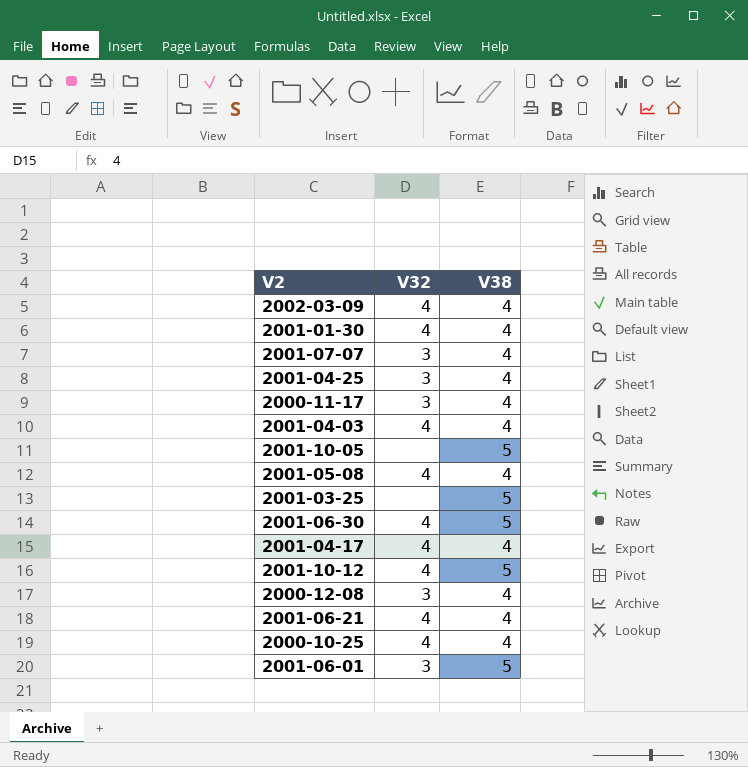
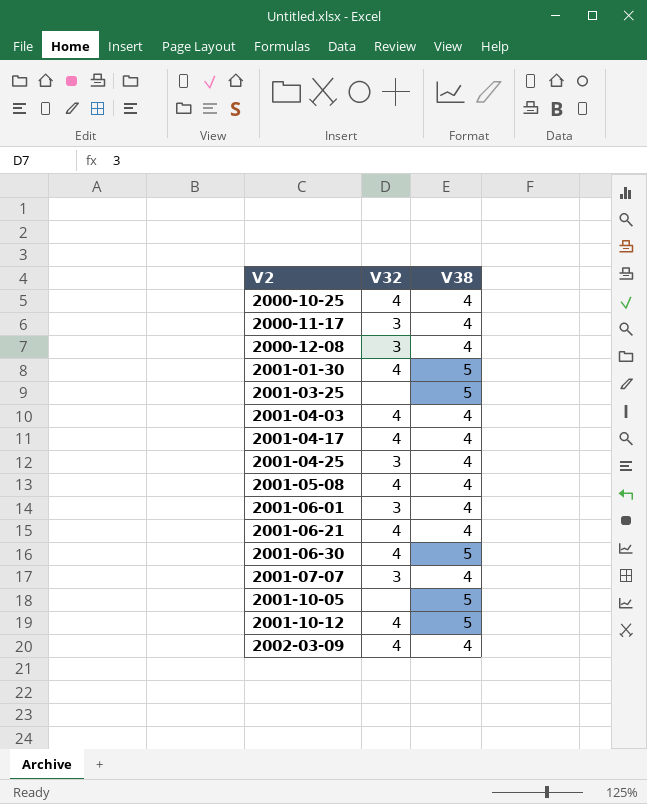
row order: none -> V2 ascending
2001-01-30 | V38: 4 -> 5
2001-06-01 | V38: 5 -> 4

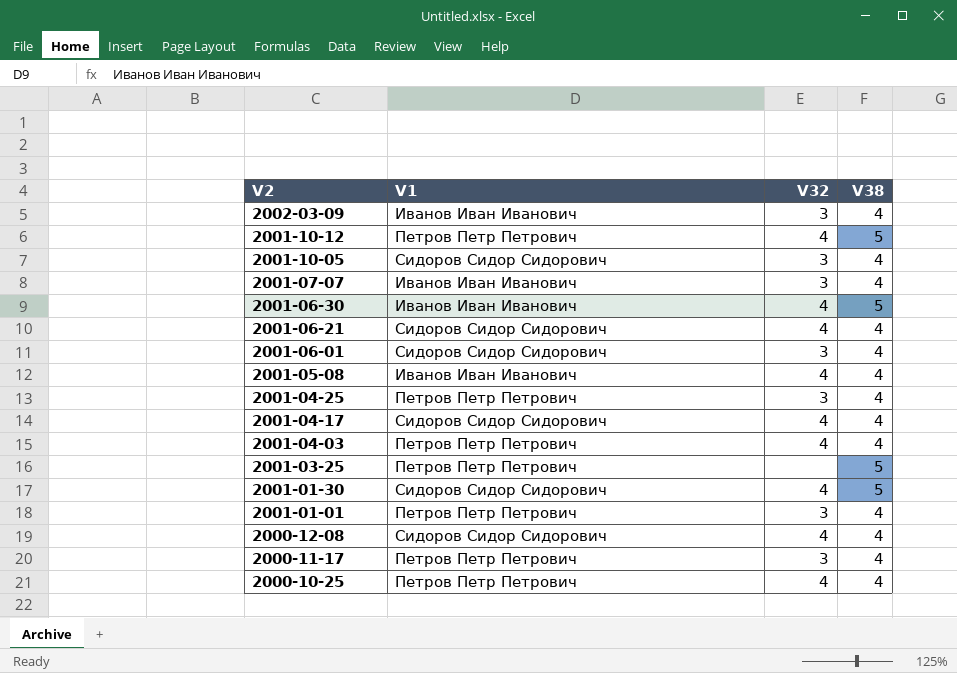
row order: V2 ascending -> V2 descending
column V1 | position: none -> 2
2002-03-09 | V32: 4 -> 3
2001-10-05 | V32: none -> 3
2001-10-05 | V38: 5 -> 4
row 2001-01-01: none -> Петров Петр Петрович | 3 | 4
2000-12-08 | V32: 3 -> 4

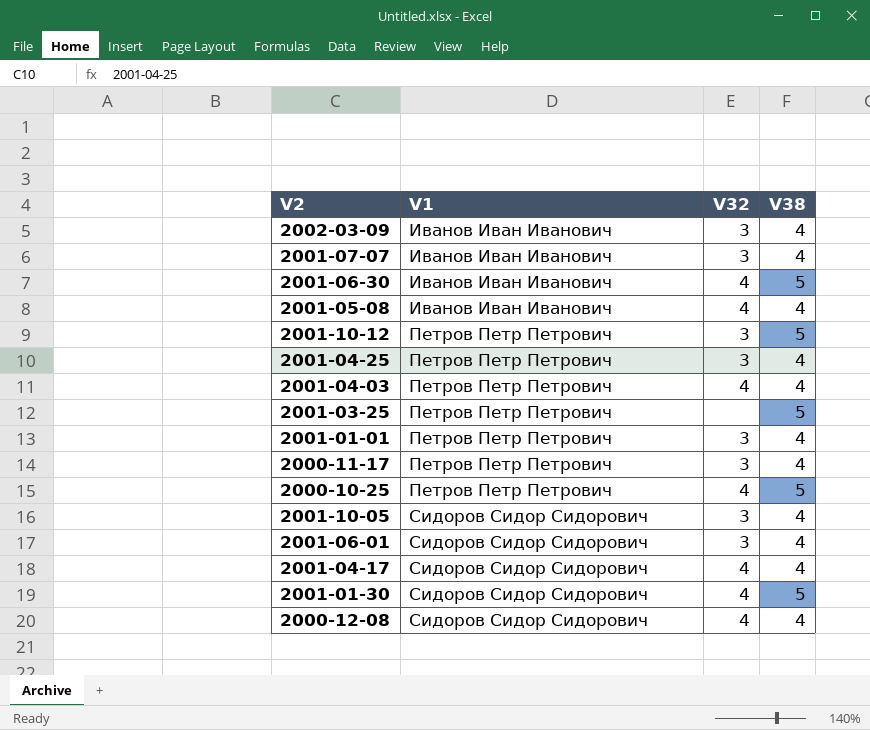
row order: V2 descending -> V1 ascending
row 2001-06-21: Сидоров Сидор Сидорович | 4 | 4 -> none
2001-10-12 | V32: 4 -> 3
2000-10-25 | V38: 4 -> 5

